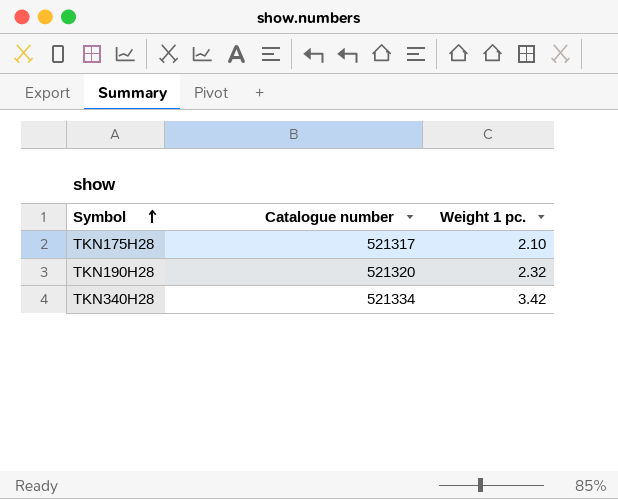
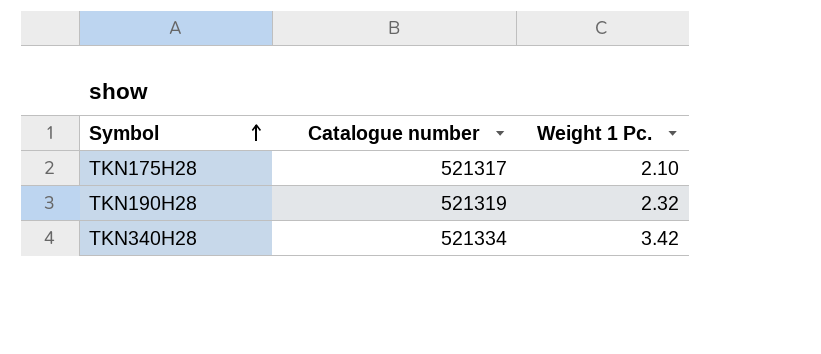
column name: Weight 1 pc. -> Weight 1 Pc.
TKN190H28 | Catalogue number: 521320 -> 521319

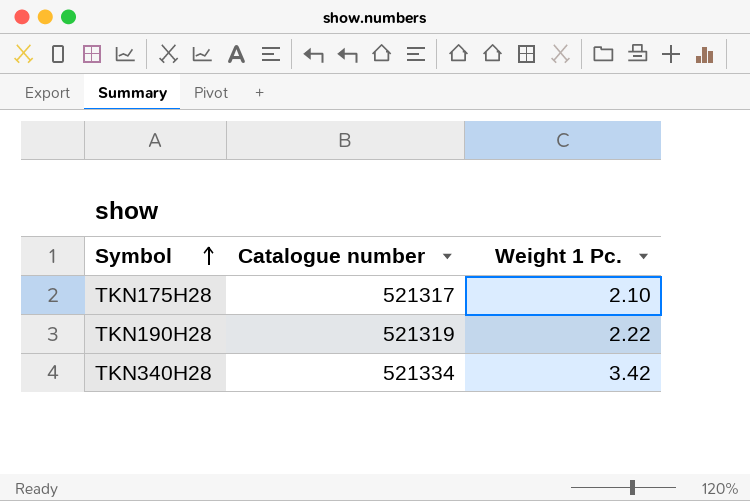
TKN190H28 | Weight 1 Pc.: 2.32 -> 2.22

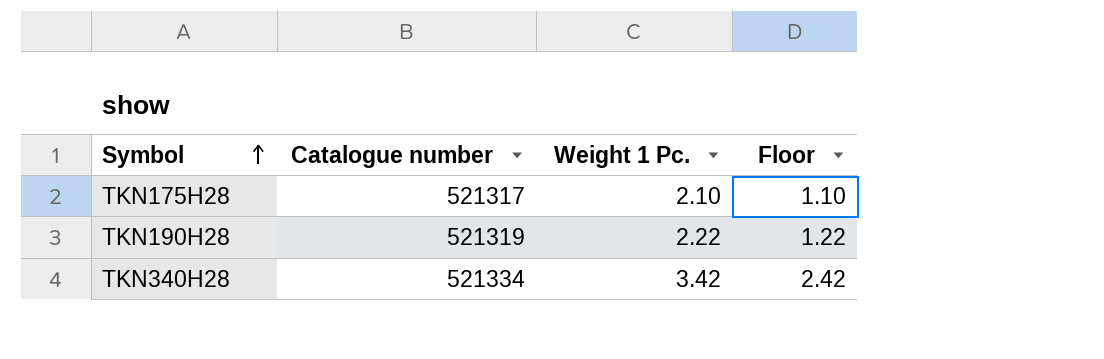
column Floor | formula: none -> [Weight 1 Pc.] - 1

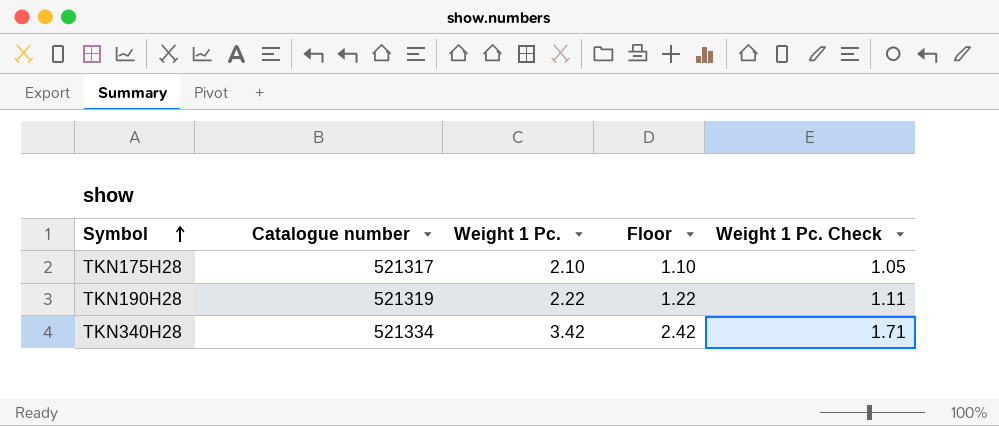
column Weight 1 Pc. Check | formula: none -> [Weight 1 Pc.] * 0.5

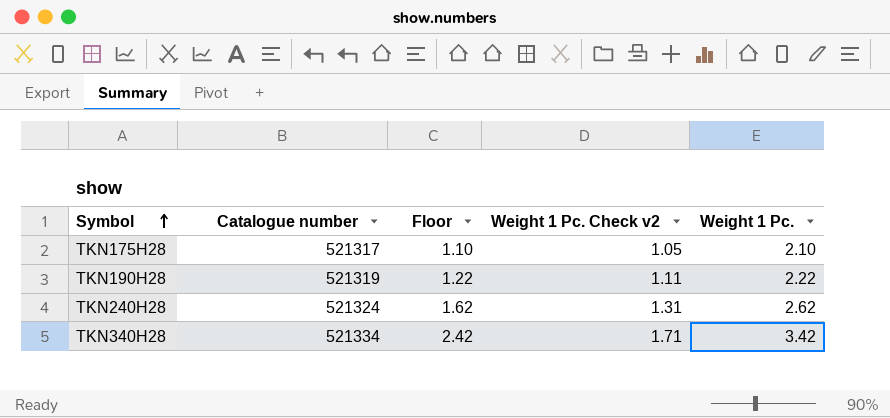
column name: Weight 1 Pc. Check -> Weight 1 Pc. Check v2
column Weight 1 Pc. | position: 3 -> 5
row TKN240H28: none -> 521324 | 1.62 | 1.31 | 2.62

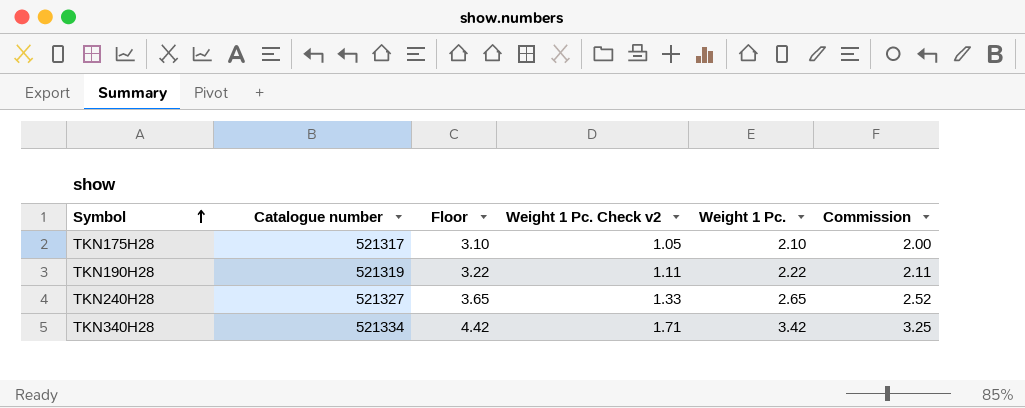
column Floor | formula: [Weight 1 Pc.] - 1 -> [Weight 1 Pc.] + 1
column Commission | formula: none -> [Weight 1 Pc.] * 0.95
TKN240H28 | Catalogue number: 521324 -> 521327
TKN240H28 | Weight 1 Pc. Check v2: 1.31 -> 1.33
TKN240H28 | Weight 1 Pc.: 2.62 -> 2.65

